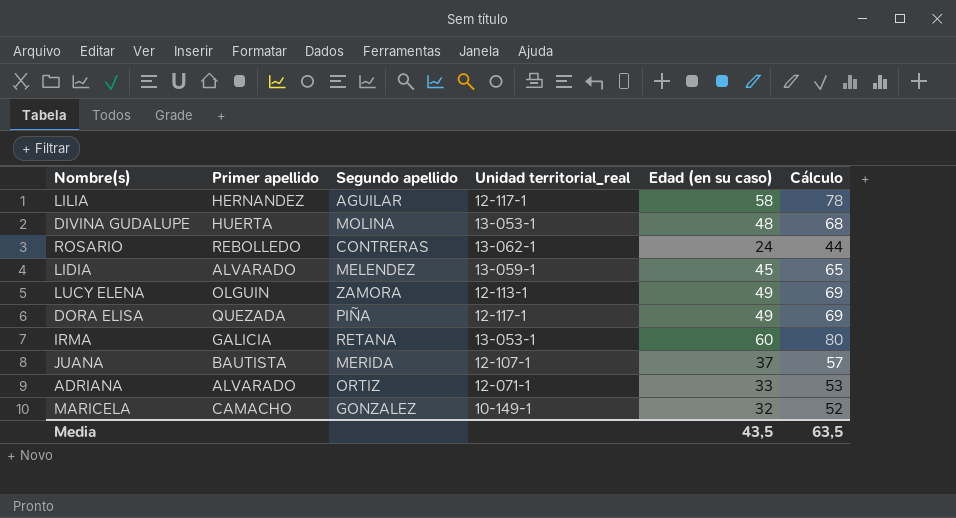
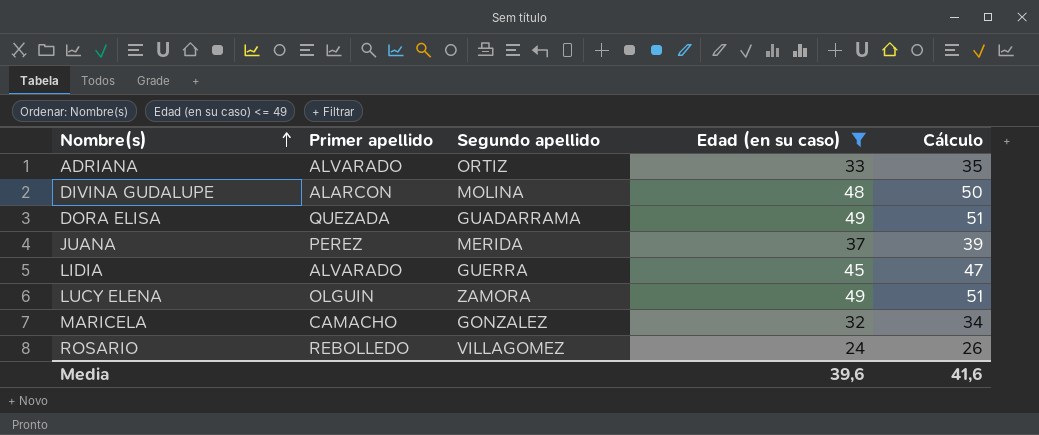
filter: none -> Edad (en su caso) <= 49
row order: none -> Nombre(s) ascending
column Unidad territorial_real | position: 4 -> none
column Cálculo | formula: [Edad (en su caso)] + 20 -> [Edad (en su caso)] + 2
DIVINA GUDALUPE | Primer apellido: HUERTA -> ALARCON
DORA ELISA | Segundo apellido: PIÑA -> GUADARRAMA
JUANA | Primer apellido: BAUTISTA -> PEREZ
LIDIA | Segundo apellido: MELENDEZ -> GUERRA
ROSARIO | Segundo apellido: CONTRERAS -> VILLAGOMEZ
Media | Edad (en su caso): 43,5 -> 39,6
Media | Cálculo: 63,5 -> 41,6

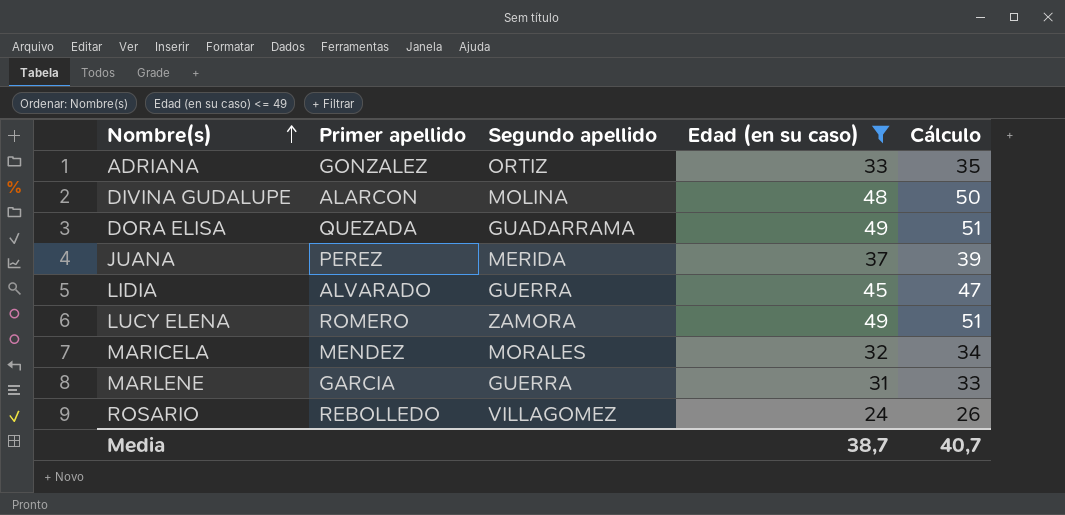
ADRIANA | Primer apellido: ALVARADO -> GONZALEZ
LUCY ELENA | Primer apellido: OLGUIN -> ROMERO
MARICELA | Primer apellido: CAMACHO -> MENDEZ
MARICELA | Segundo apellido: GONZALEZ -> MORALES
row MARLENE: none -> GARCIA | GUERRA | 31 | 33
Media | Edad (en su caso): 39,6 -> 38,7
Media | Cálculo: 41,6 -> 40,7

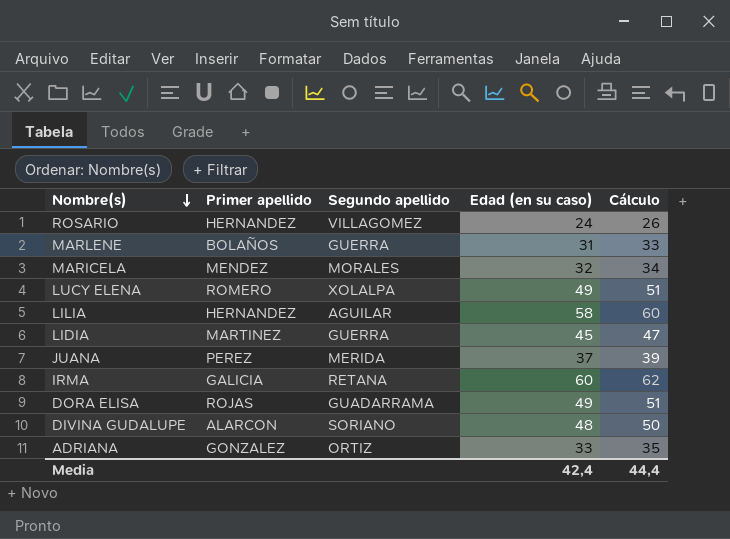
filter: Edad (en su caso) <= 49 -> none
row order: Nombre(s) ascending -> Nombre(s) descending
ROSARIO | Primer apellido: REBOLLEDO -> HERNANDEZ
MARLENE | Primer apellido: GARCIA -> BOLAÑOS
LUCY ELENA | Segundo apellido: ZAMORA -> XOLALPA
LIDIA | Primer apellido: ALVARADO -> MARTINEZ
DORA ELISA | Primer apellido: QUEZADA -> ROJAS
DIVINA GUDALUPE | Segundo apellido: MOLINA -> SORIANO
Media | Edad (en su caso): 38,7 -> 42,4
Media | Cálculo: 40,7 -> 44,4

